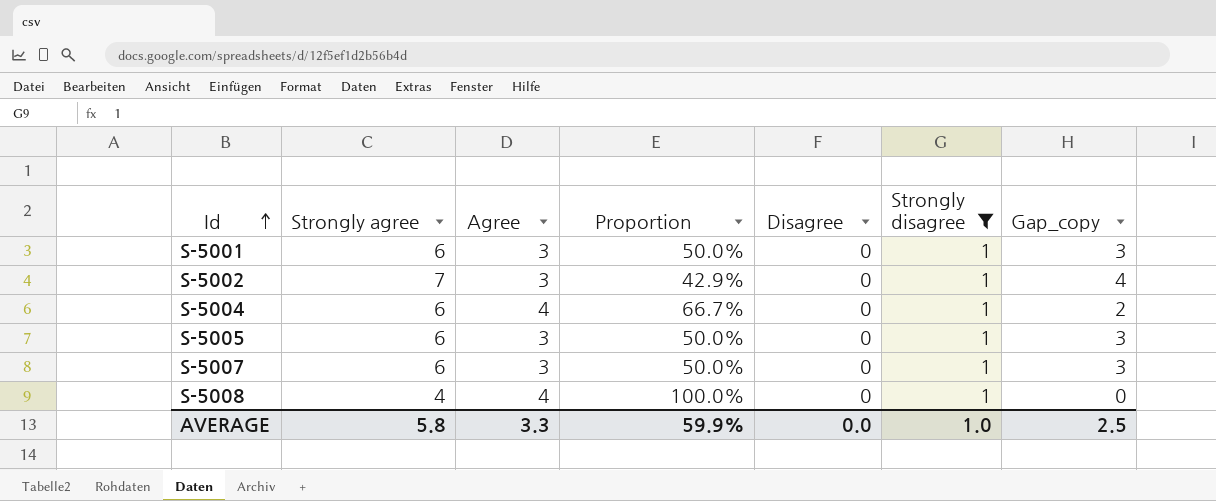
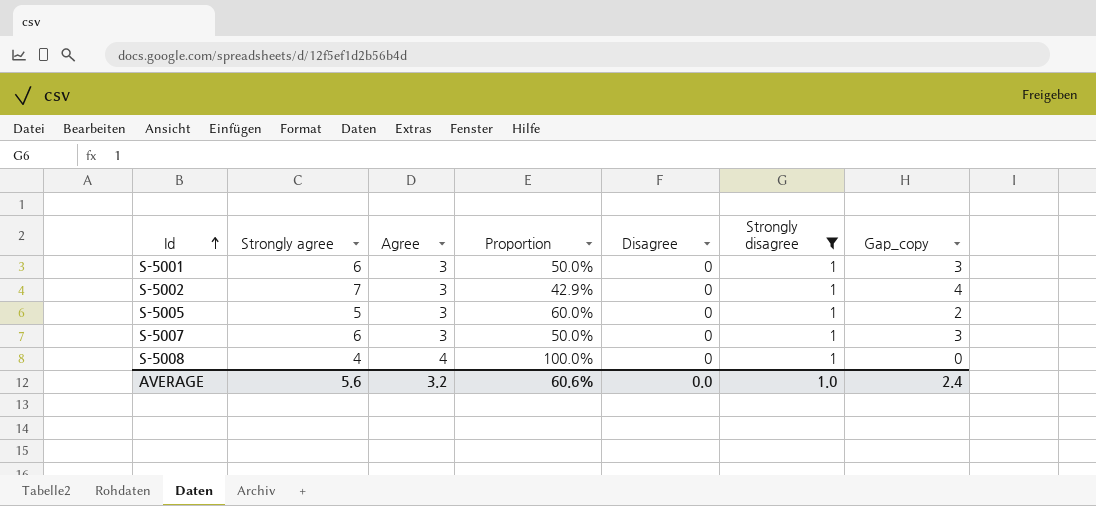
row S-5004: 6 | 4 | 66.7% | 0 | 1 | 2 -> none
S-5005 | Strongly agree: 6 -> 5
S-5005 | Proportion: 50.0% -> 60.0%
S-5005 | Gap_copy: 3 -> 2
AVERAGE | Strongly agree: 5.8 -> 5.6
AVERAGE | Agree: 3.3 -> 3.2
AVERAGE | Proportion: 59.9% -> 60.6%
AVERAGE | Gap_copy: 2.5 -> 2.4

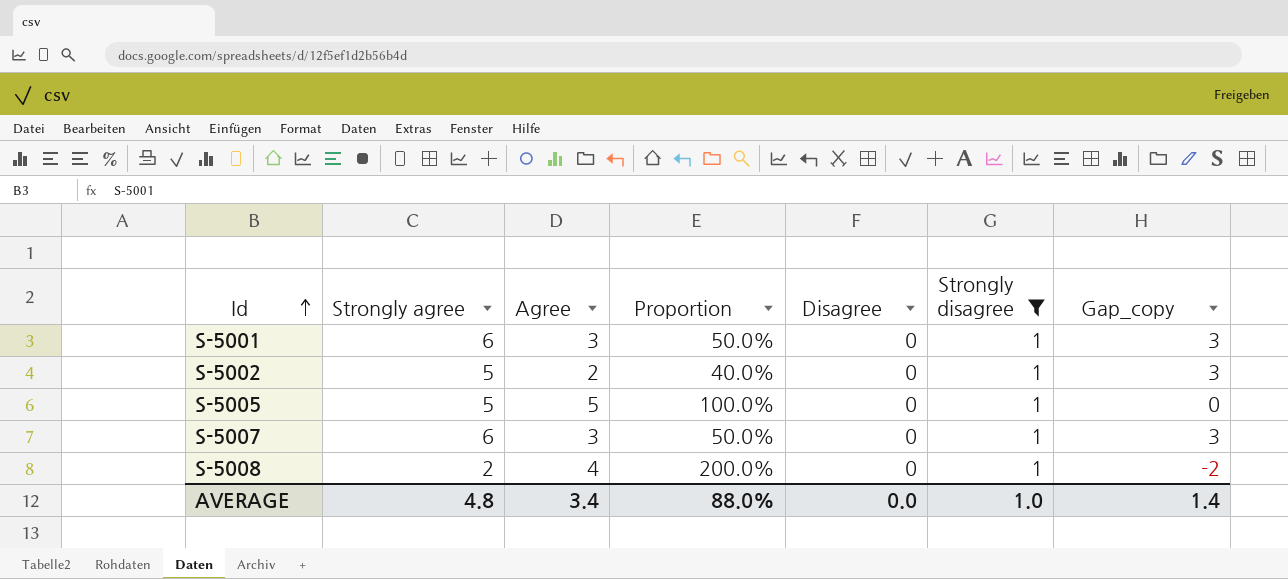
S-5002 | Strongly agree: 7 -> 5
S-5002 | Agree: 3 -> 2
S-5002 | Proportion: 42.9% -> 40.0%
S-5002 | Gap_copy: 4 -> 3
S-5005 | Agree: 3 -> 5
S-5005 | Proportion: 60.0% -> 100.0%
S-5005 | Gap_copy: 2 -> 0
S-5008 | Strongly agree: 4 -> 2
S-5008 | Proportion: 100.0% -> 200.0%
S-5008 | Gap_copy: 0 -> -2
AVERAGE | Strongly agree: 5.6 -> 4.8
AVERAGE | Agree: 3.2 -> 3.4
AVERAGE | Proportion: 60.6% -> 88.0%
AVERAGE | Gap_copy: 2.4 -> 1.4

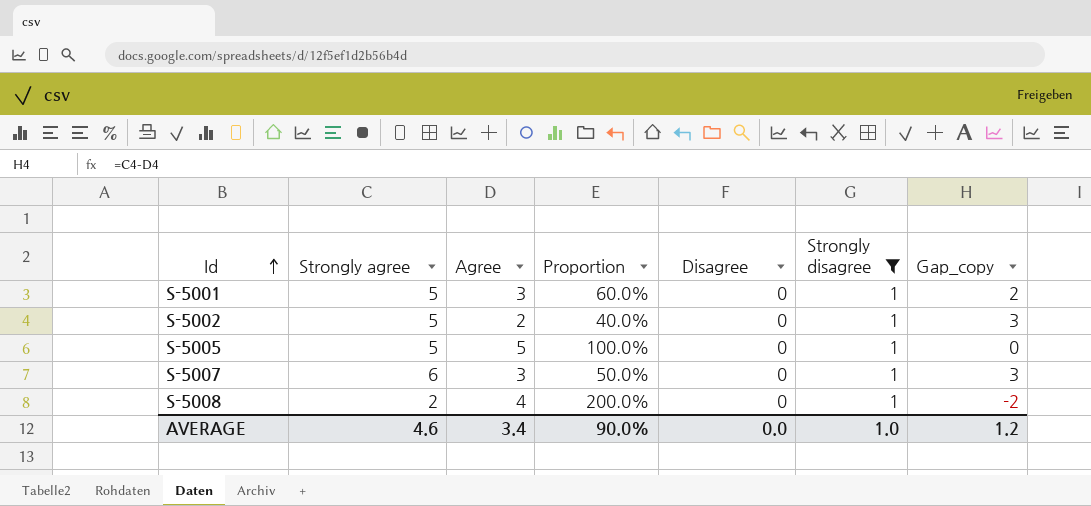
S-5001 | Strongly agree: 6 -> 5
S-5001 | Proportion: 50.0% -> 60.0%
S-5001 | Gap_copy: 3 -> 2
AVERAGE | Strongly agree: 4.8 -> 4.6
AVERAGE | Proportion: 88.0% -> 90.0%
AVERAGE | Gap_copy: 1.4 -> 1.2

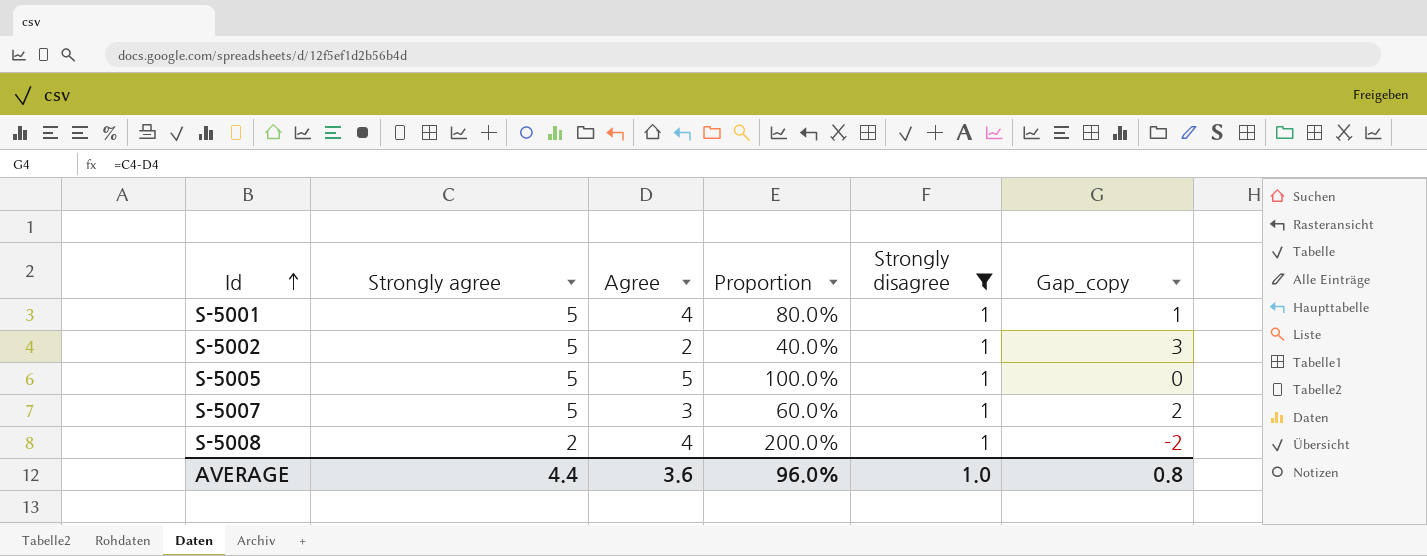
column Disagree | position: 5 -> none
S-5001 | Agree: 3 -> 4
S-5001 | Proportion: 60.0% -> 80.0%
S-5001 | Gap_copy: 2 -> 1
S-5007 | Strongly agree: 6 -> 5
S-5007 | Proportion: 50.0% -> 60.0%
S-5007 | Gap_copy: 3 -> 2
AVERAGE | Strongly agree: 4.6 -> 4.4
AVERAGE | Agree: 3.4 -> 3.6
AVERAGE | Proportion: 90.0% -> 96.0%
AVERAGE | Gap_copy: 1.2 -> 0.8

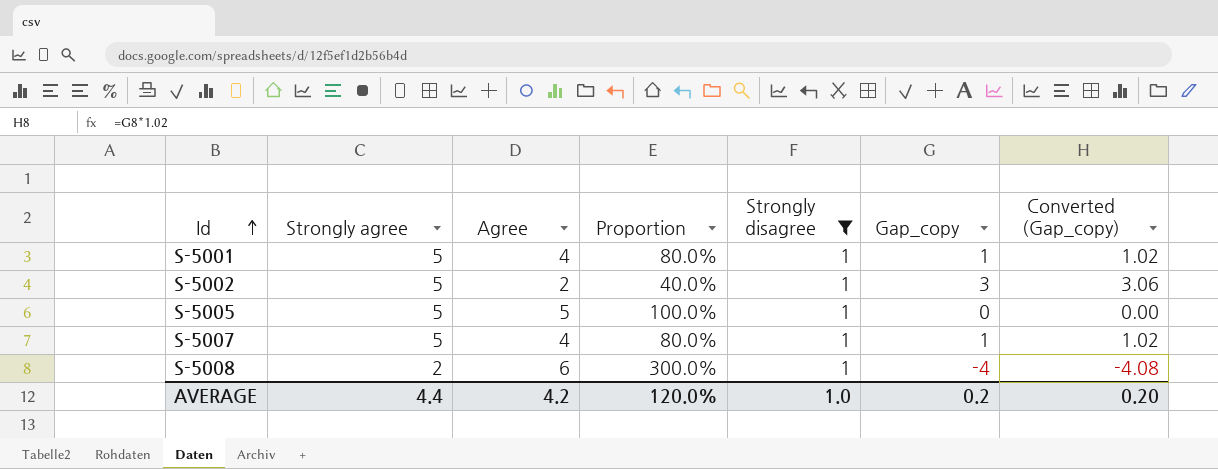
column Converted (Gap_copy) | formula: none -> [Gap_copy] * 1.02
S-5007 | Agree: 3 -> 4
S-5007 | Proportion: 60.0% -> 80.0%
S-5007 | Gap_copy: 2 -> 1
S-5008 | Agree: 4 -> 6
S-5008 | Proportion: 200.0% -> 300.0%
S-5008 | Gap_copy: -2 -> -4
AVERAGE | Agree: 3.6 -> 4.2
AVERAGE | Proportion: 96.0% -> 120.0%
AVERAGE | Gap_copy: 0.8 -> 0.2

